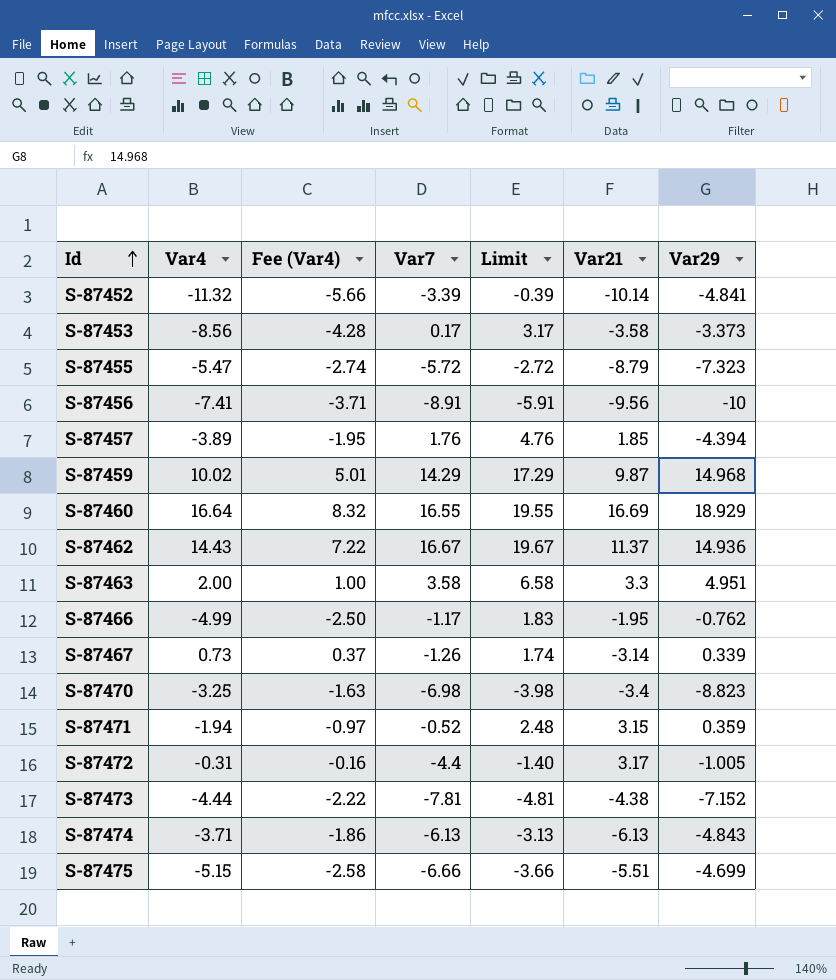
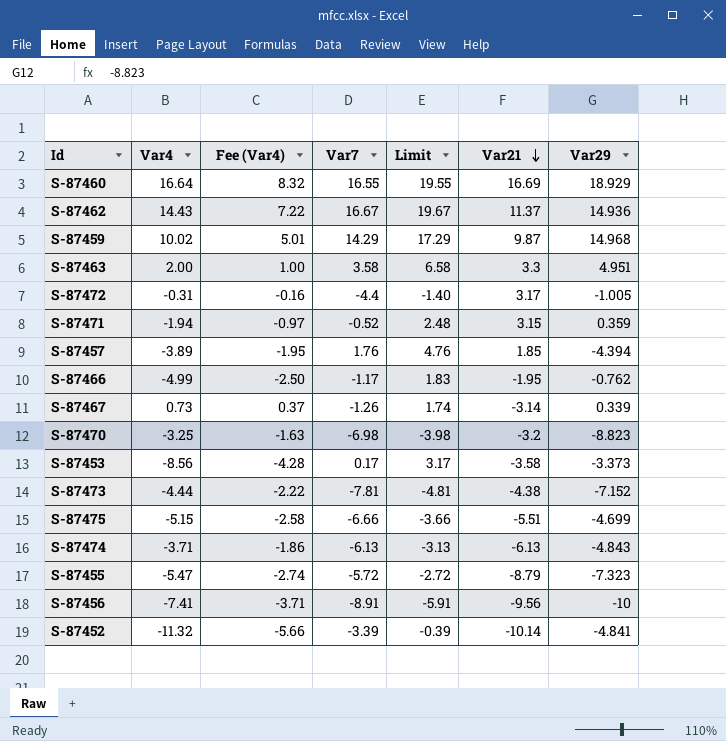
row order: Id ascending -> Var21 descending
S-87470 | Var21: -3.4 -> -3.2

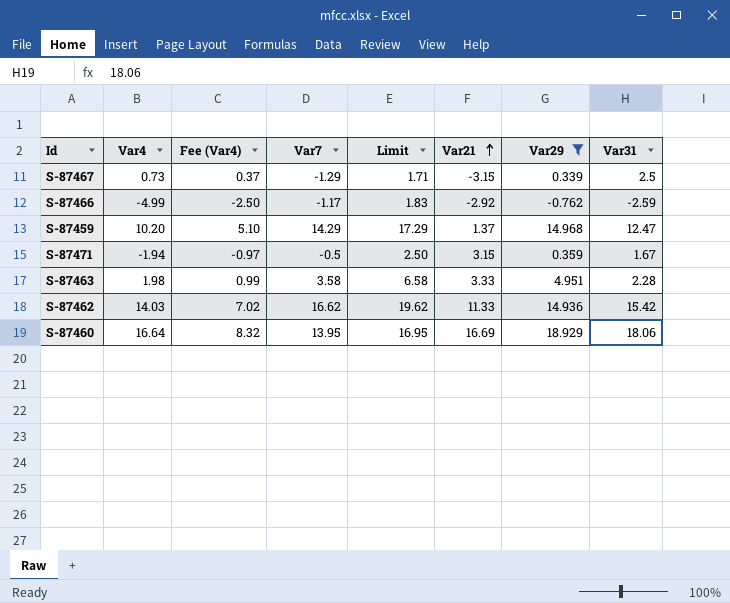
filter: none -> Var29 >= -0.762
row order: Var21 descending -> Var21 ascending
column Var31 | position: none -> 8
S-87467 | Var7: -1.26 -> -1.29
S-87467 | Limit: 1.74 -> 1.71
S-87467 | Var21: -3.14 -> -3.15
S-87466 | Var21: -1.95 -> -2.92
S-87459 | Var4: 10.02 -> 10.20
S-87459 | Fee (Var4): 5.01 -> 5.10
S-87459 | Var21: 9.87 -> 1.37
S-87471 | Var7: -0.52 -> -0.5
S-87471 | Limit: 2.48 -> 2.50
S-87463 | Var4: 2.00 -> 1.98
S-87463 | Fee (Var4): 1.00 -> 0.99
S-87463 | Var21: 3.3 -> 3.33
S-87462 | Var4: 14.43 -> 14.03
S-87462 | Fee (Var4): 7.22 -> 7.02
S-87462 | Var7: 16.67 -> 16.62
S-87462 | Limit: 19.67 -> 19.62
S-87462 | Var21: 11.37 -> 11.33
S-87460 | Var7: 16.55 -> 13.95
S-87460 | Limit: 19.55 -> 16.95

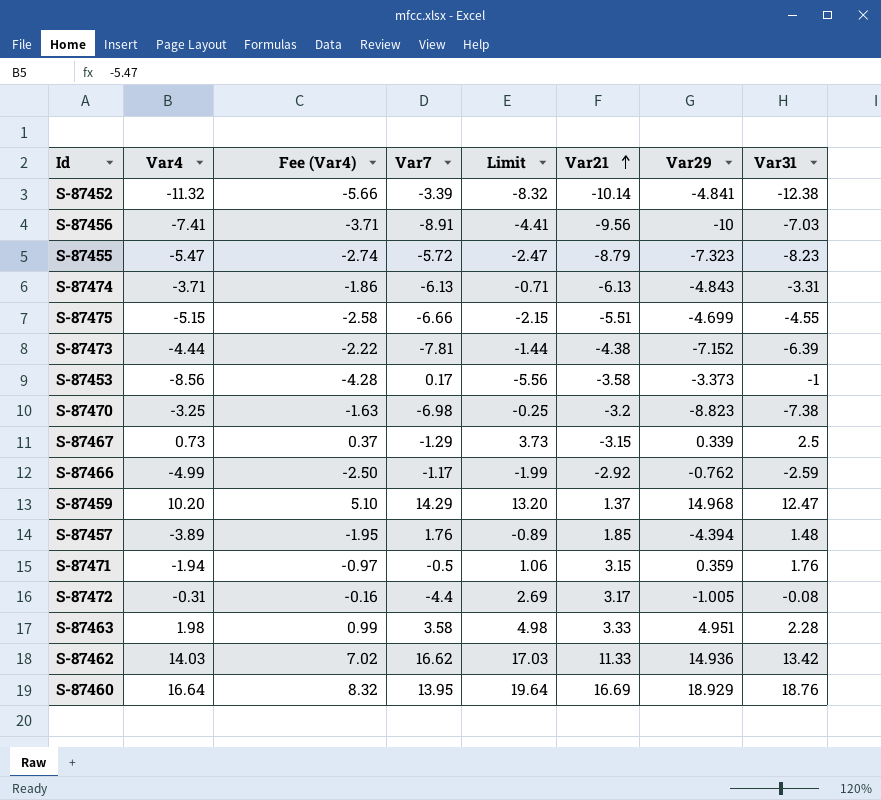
filter: Var29 >= -0.762 -> none
column Limit | formula: [Var7] + 3 -> [Var4] + 3
S-87471 | Var31: 1.67 -> 1.76
S-87462 | Var31: 15.42 -> 13.42
S-87460 | Var31: 18.06 -> 18.76

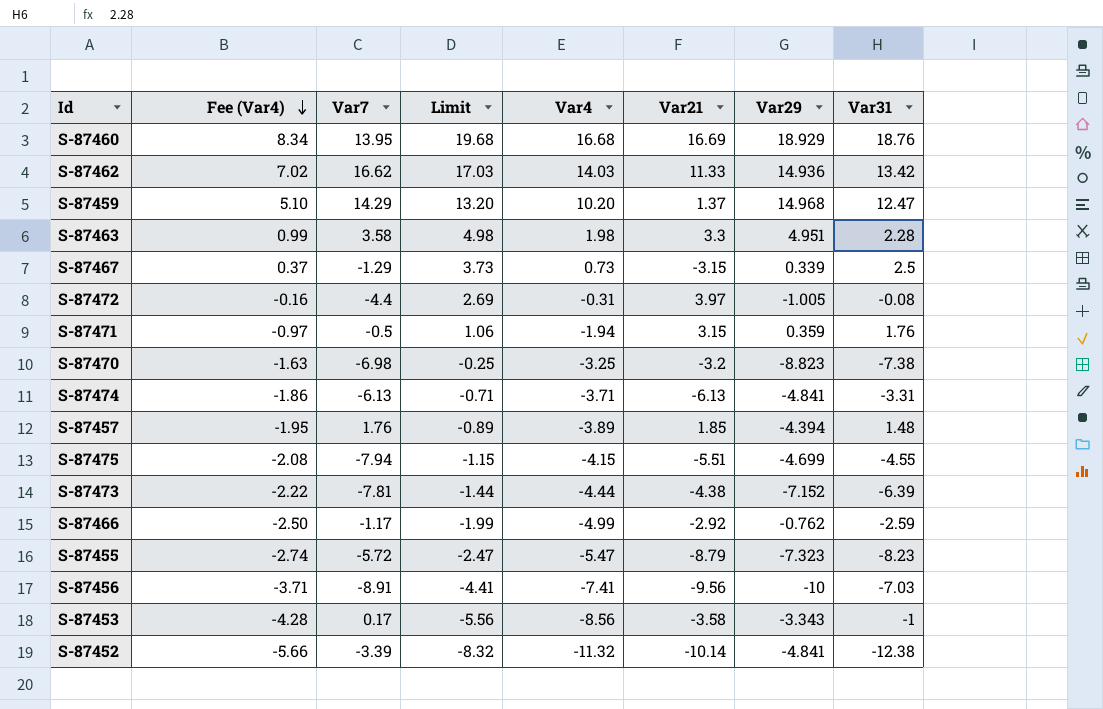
row order: Var21 ascending -> Fee (Var4) descending
column Var4 | position: 2 -> 5
S-87460 | Fee (Var4): 8.32 -> 8.34
S-87460 | Limit: 19.64 -> 19.68
S-87460 | Var4: 16.64 -> 16.68
S-87463 | Var21: 3.33 -> 3.3
S-87472 | Var21: 3.17 -> 3.97
S-87474 | Var29: -4.843 -> -4.841
S-87475 | Fee (Var4): -2.58 -> -2.08
S-87475 | Var7: -6.66 -> -7.94
S-87475 | Limit: -2.15 -> -1.15
S-87475 | Var4: -5.15 -> -4.15
S-87453 | Var29: -3.373 -> -3.343

